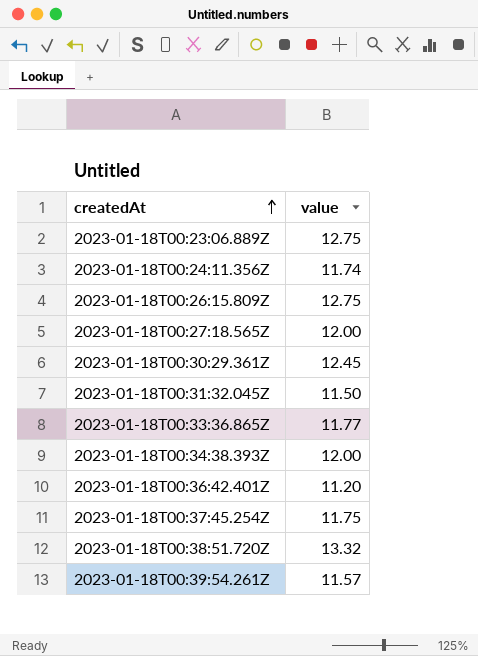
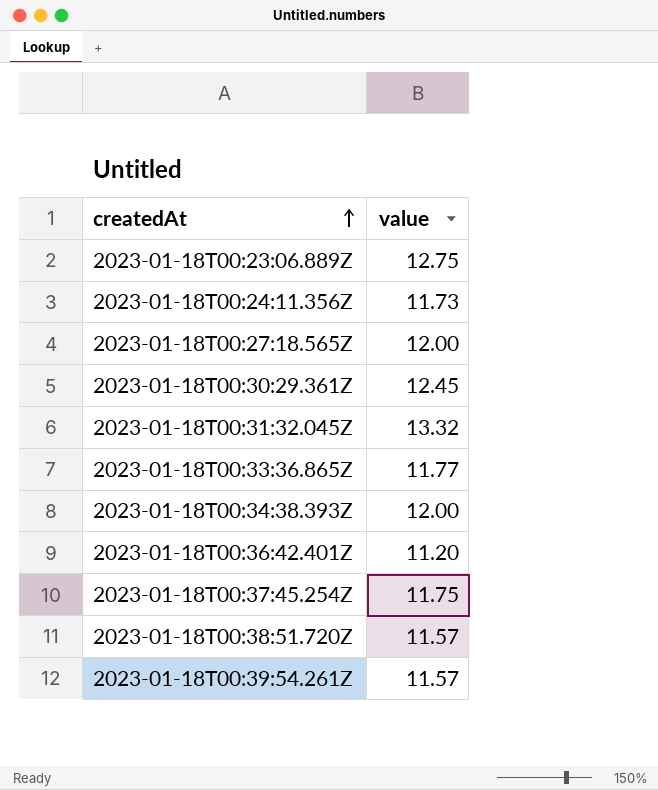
row 2023-01-18T00:26:15.809Z: 12.75 -> none
2023-01-18T00:24:11.356Z | value: 11.74 -> 11.73
2023-01-18T00:31:32.045Z | value: 11.50 -> 13.32
2023-01-18T00:38:51.720Z | value: 13.32 -> 11.57

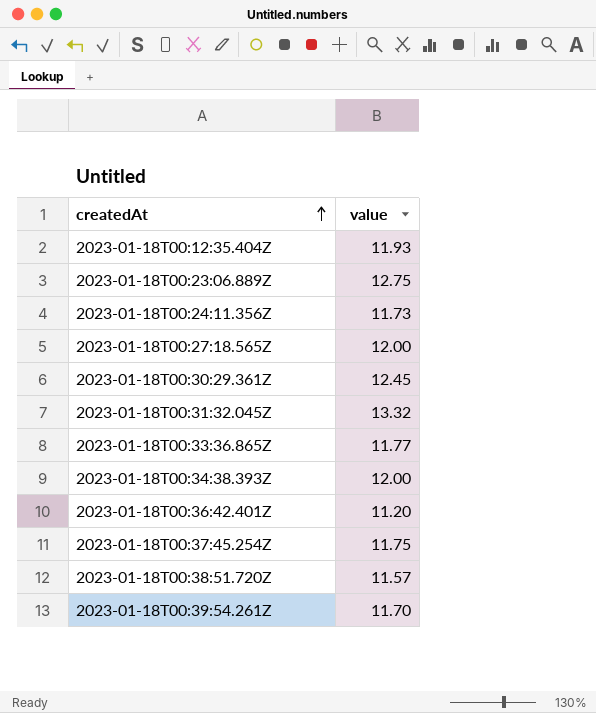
row 2023-01-18T00:12:35.404Z: none -> 11.93
2023-01-18T00:39:54.261Z | value: 11.57 -> 11.70

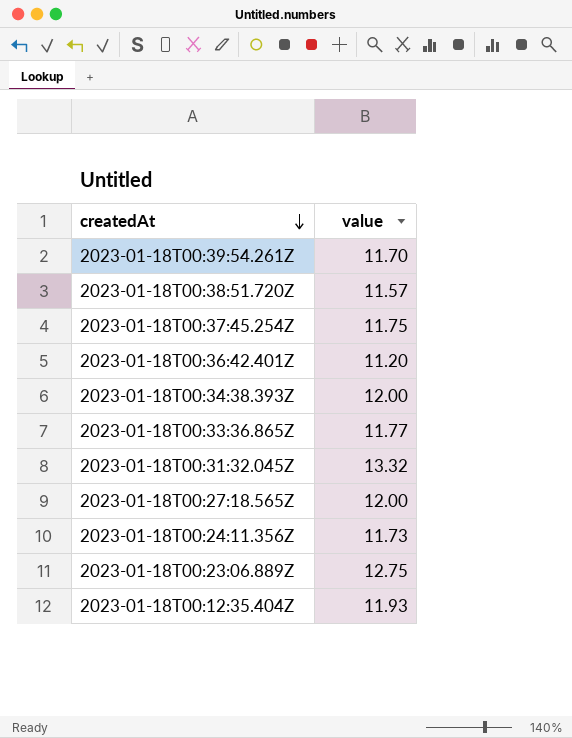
row order: createdAt ascending -> createdAt descending
row 2023-01-18T00:30:29.361Z: 12.45 -> none

